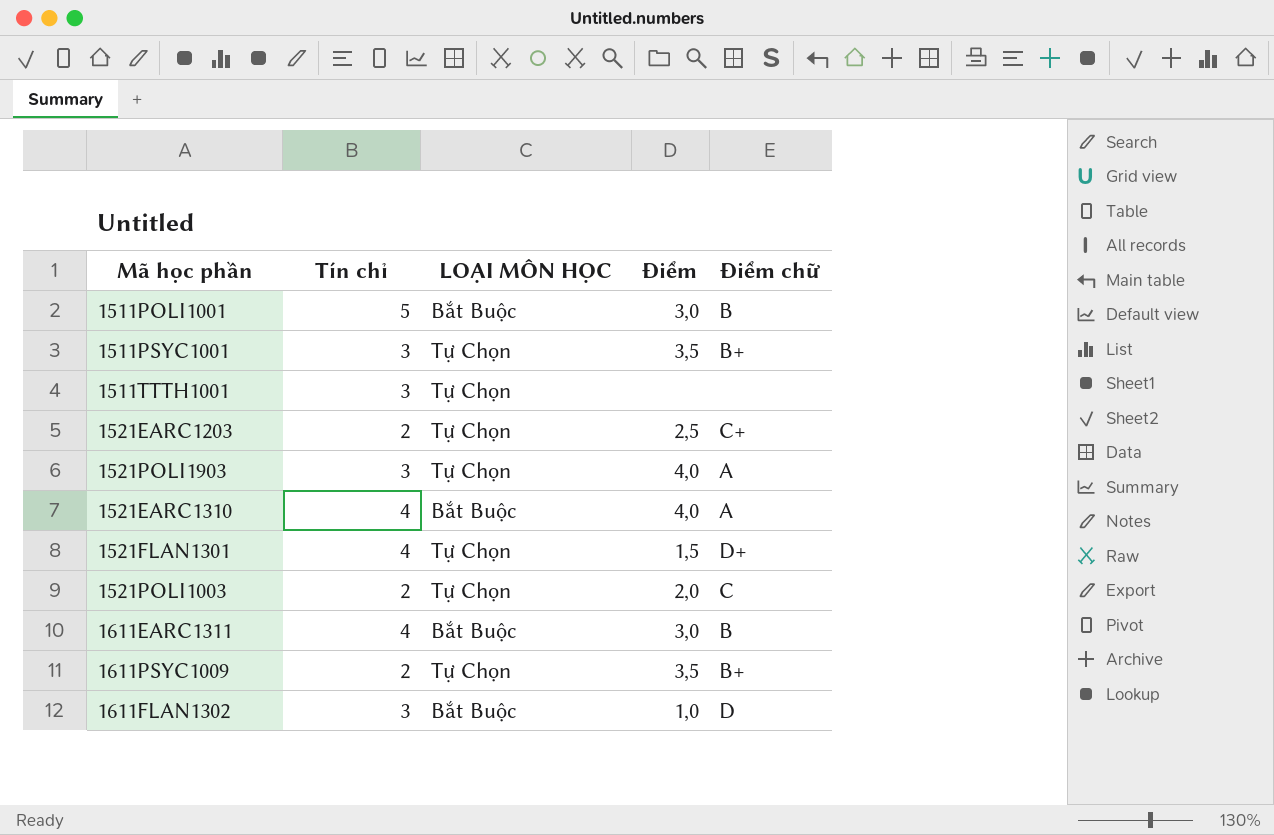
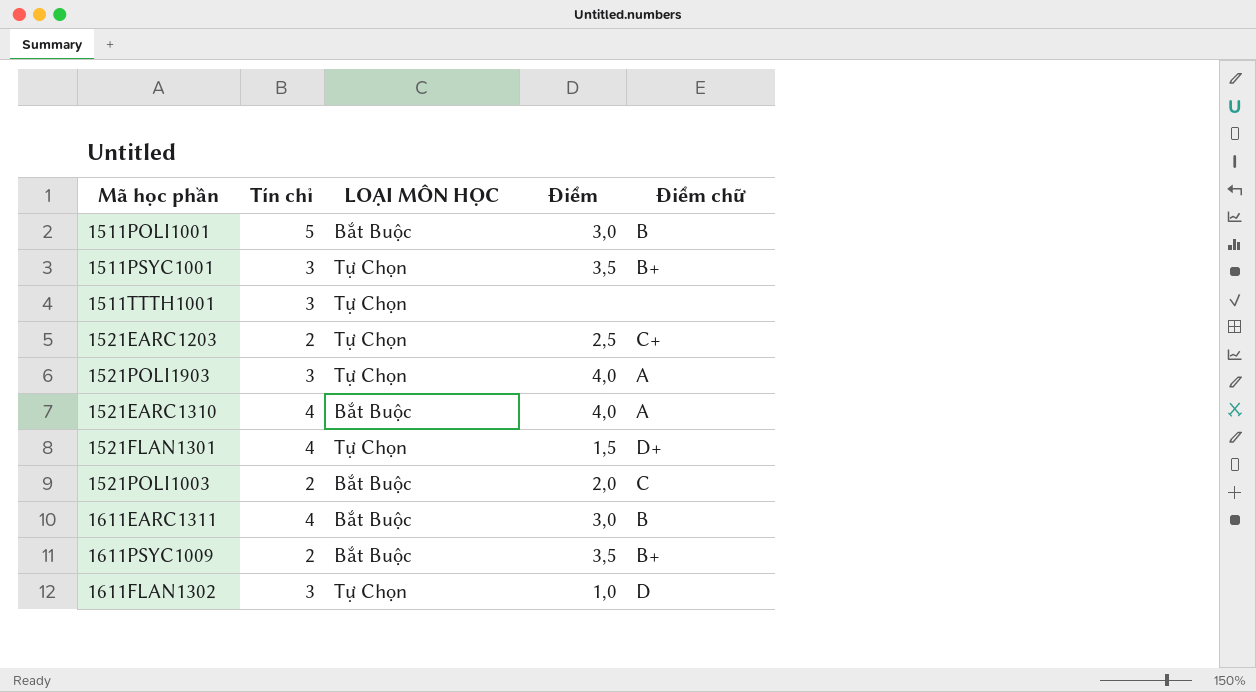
1521POLI1003 | LOẠI MÔN HỌC: Tự Chọn -> Bắt Buộc
1611PSYC1009 | LOẠI MÔN HỌC: Tự Chọn -> Bắt Buộc
1611FLAN1302 | LOẠI MÔN HỌC: Bắt Buộc -> Tự Chọn

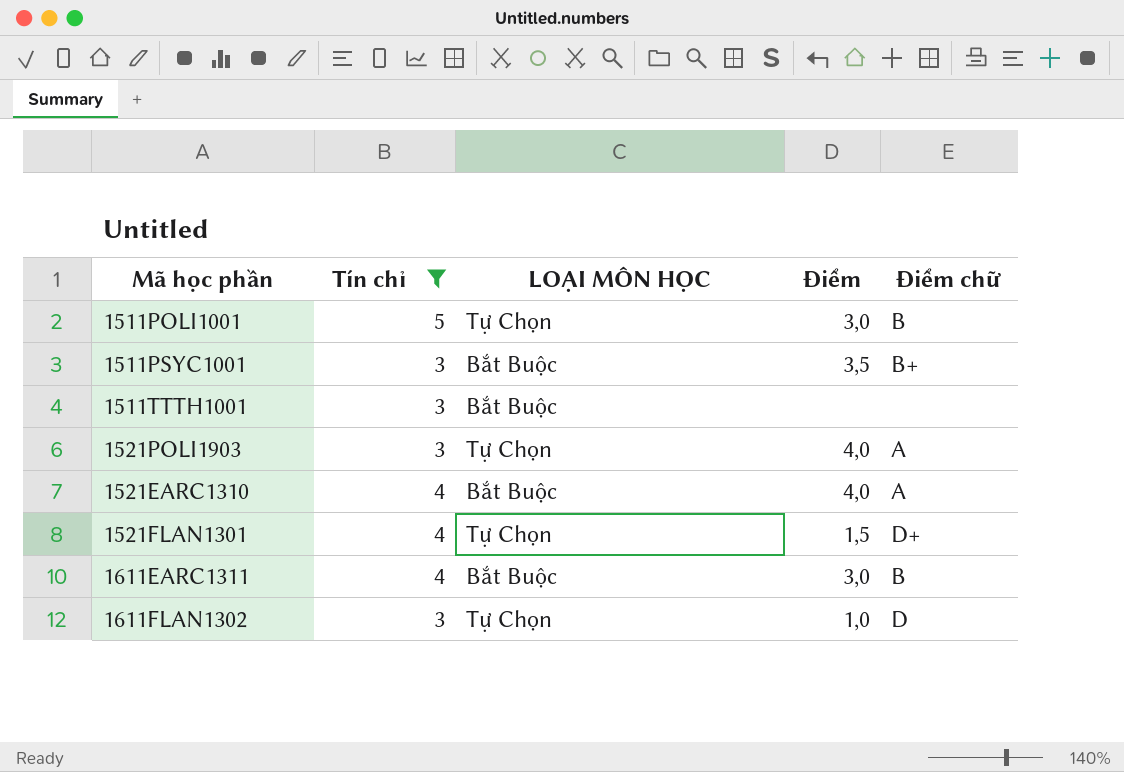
filter: none -> Tín chỉ != 2
1511POLI1001 | LOẠI MÔN HỌC: Bắt Buộc -> Tự Chọn
1511PSYC1001 | LOẠI MÔN HỌC: Tự Chọn -> Bắt Buộc
1511TTTH1001 | LOẠI MÔN HỌC: Tự Chọn -> Bắt Buộc

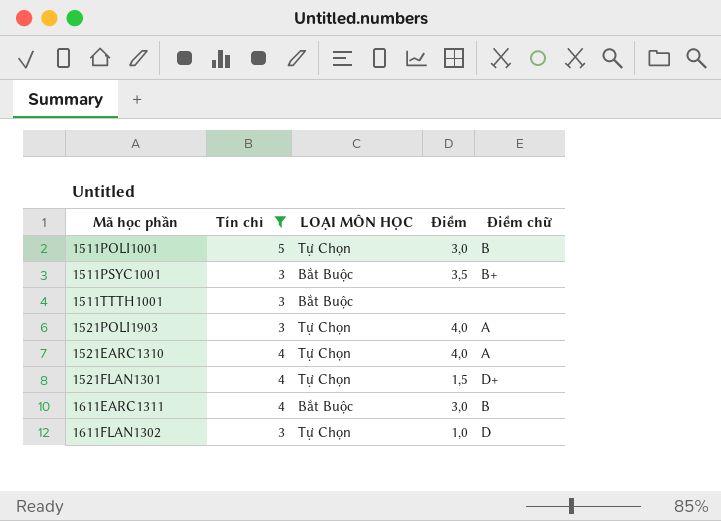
1521EARC1310 | LOẠI MÔN HỌC: Bắt Buộc -> Tự Chọn

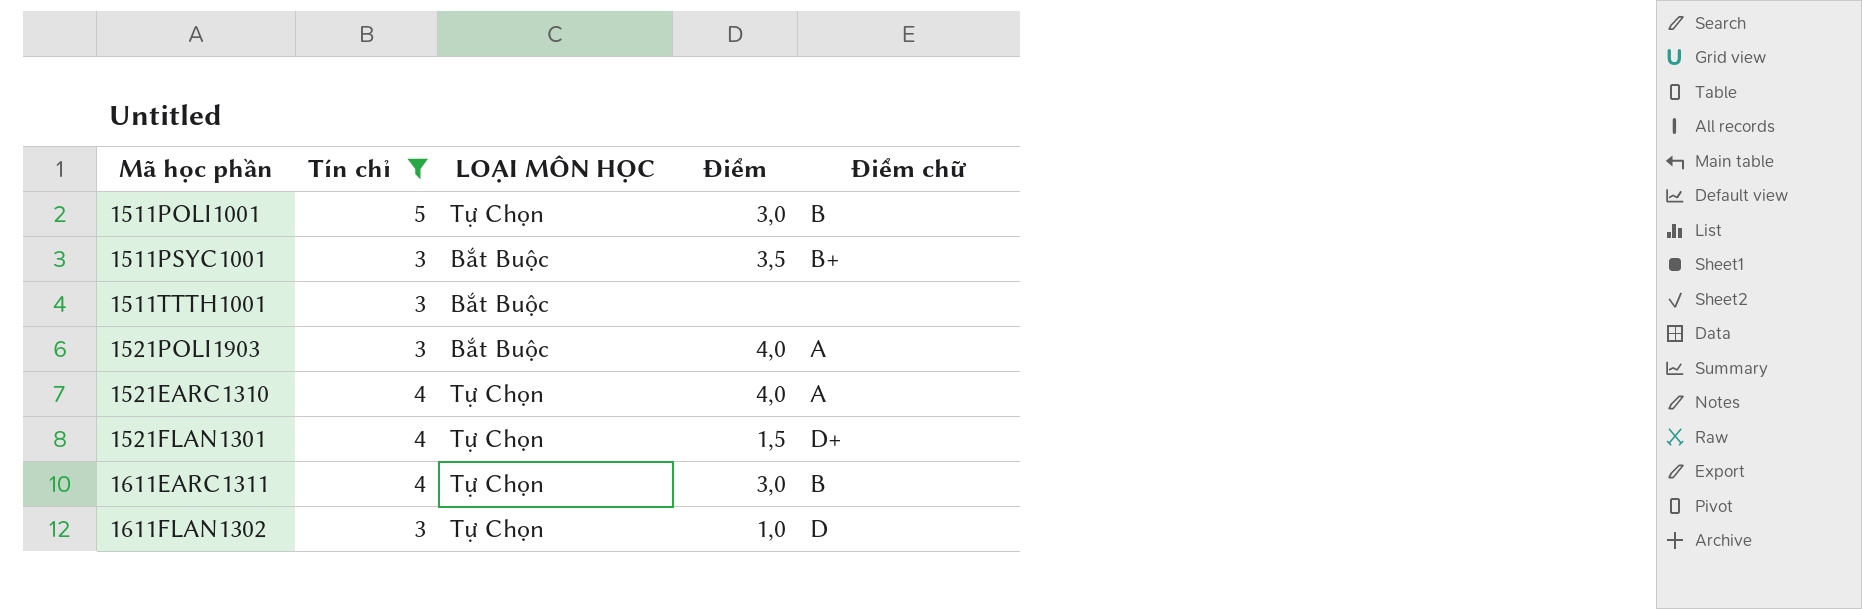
1521POLI1903 | LOẠI MÔN HỌC: Tự Chọn -> Bắt Buộc
1611EARC1311 | LOẠI MÔN HỌC: Bắt Buộc -> Tự Chọn

